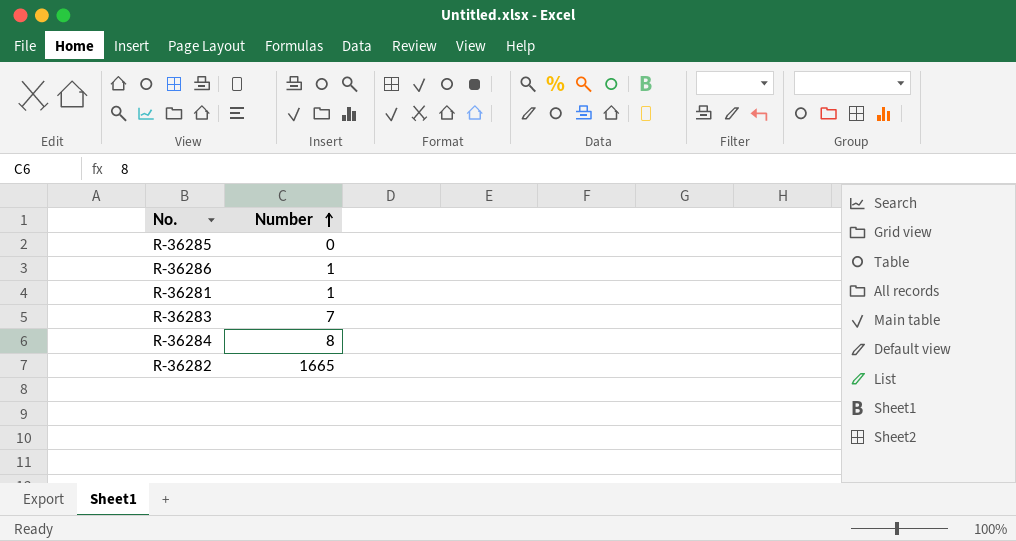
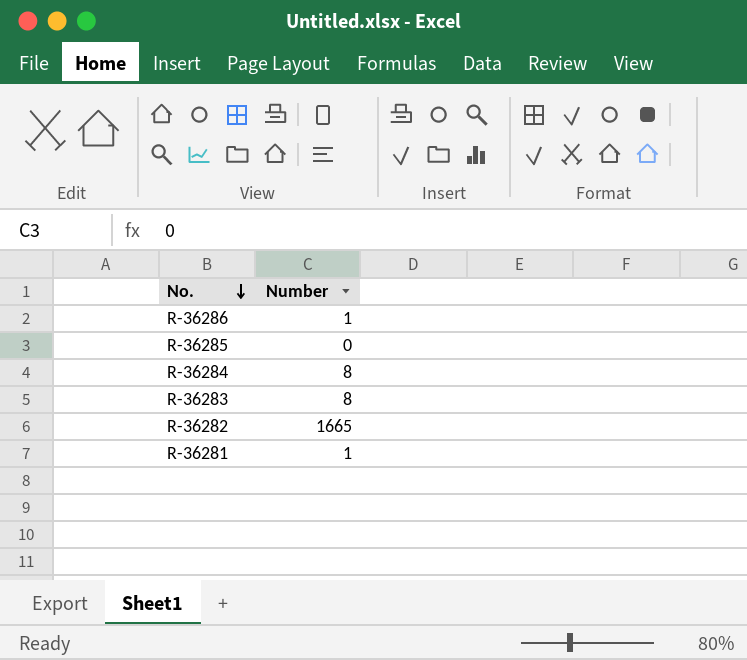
row order: Number ascending -> No. descending
R-36283 | Number: 7 -> 8

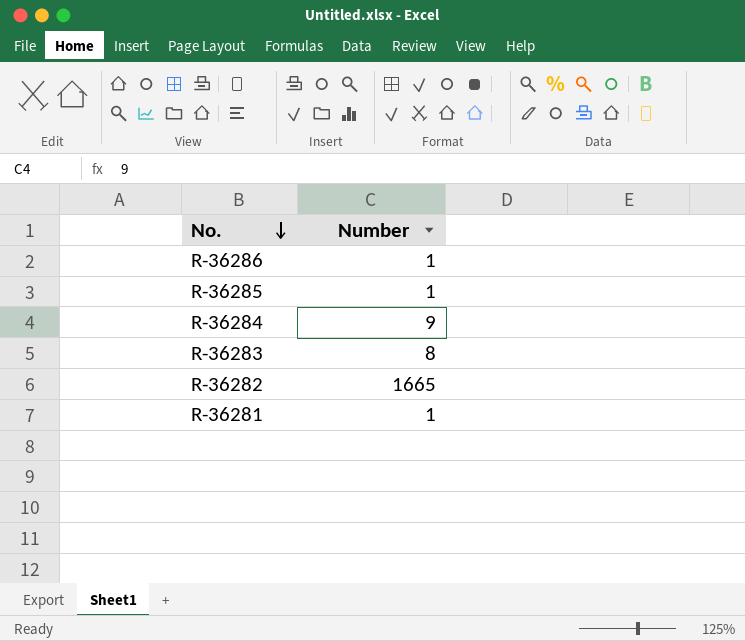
R-36285 | Number: 0 -> 1
R-36284 | Number: 8 -> 9

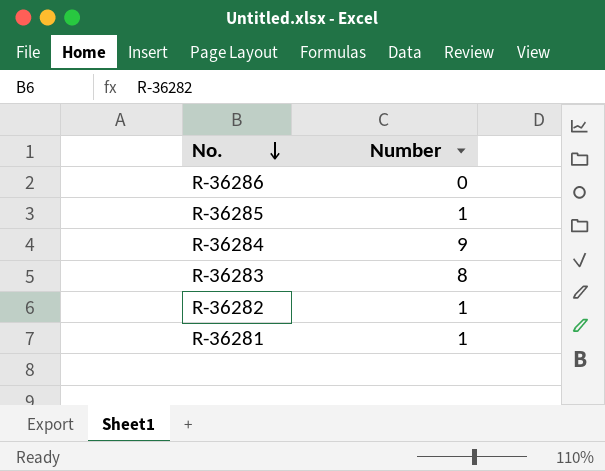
R-36286 | Number: 1 -> 0
R-36282 | Number: 1665 -> 1

